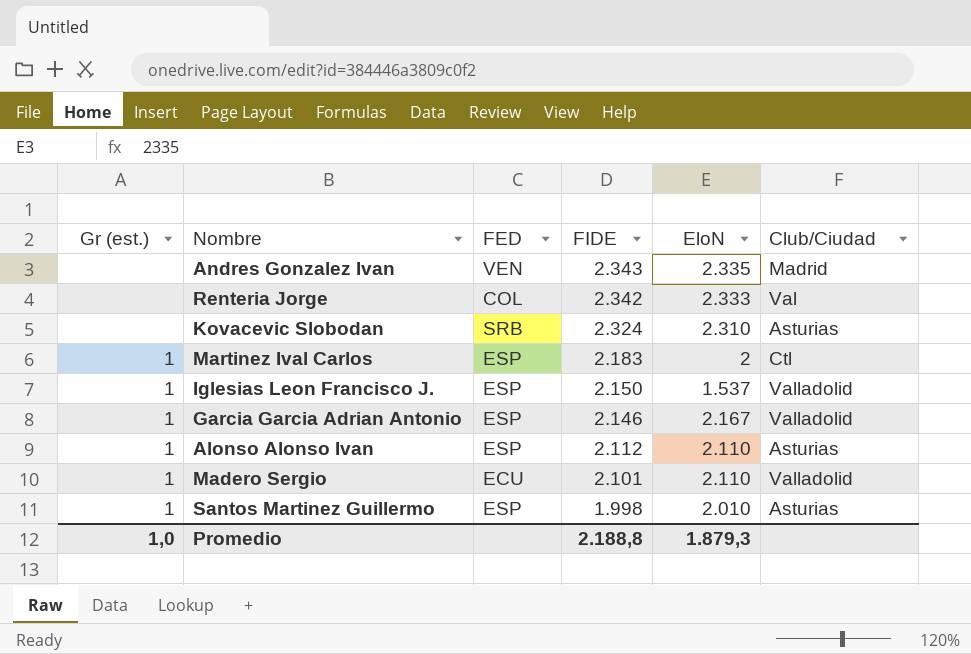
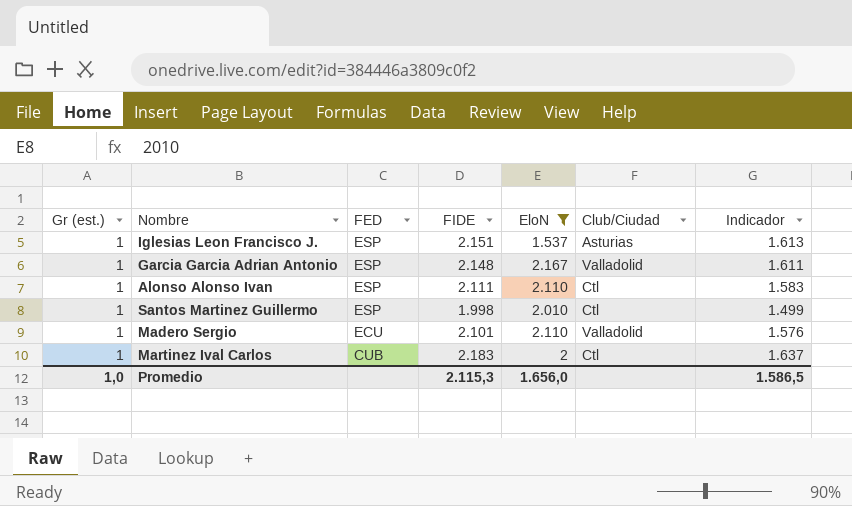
filter: none -> EloN <= 2.167
row order: FIDE descending -> FED descending
column Indicador | formula: none -> [FIDE] * 0,75
Iglesias Leon Francisco J. | FIDE: 2.150 -> 2.151
Iglesias Leon Francisco J. | Club/Ciudad: Valladolid -> Asturias
Garcia Garcia Adrian Antonio | FIDE: 2.146 -> 2.148
Alonso Alonso Ivan | FIDE: 2.112 -> 2.111
Alonso Alonso Ivan | Club/Ciudad: Asturias -> Ctl
Santos Martinez Guillermo | Club/Ciudad: Asturias -> Ctl
Martinez Ival Carlos | FED: ESP -> CUB
Promedio | FIDE: 2.188,8 -> 2.115,3
Promedio | EloN: 1.879,3 -> 1.656,0

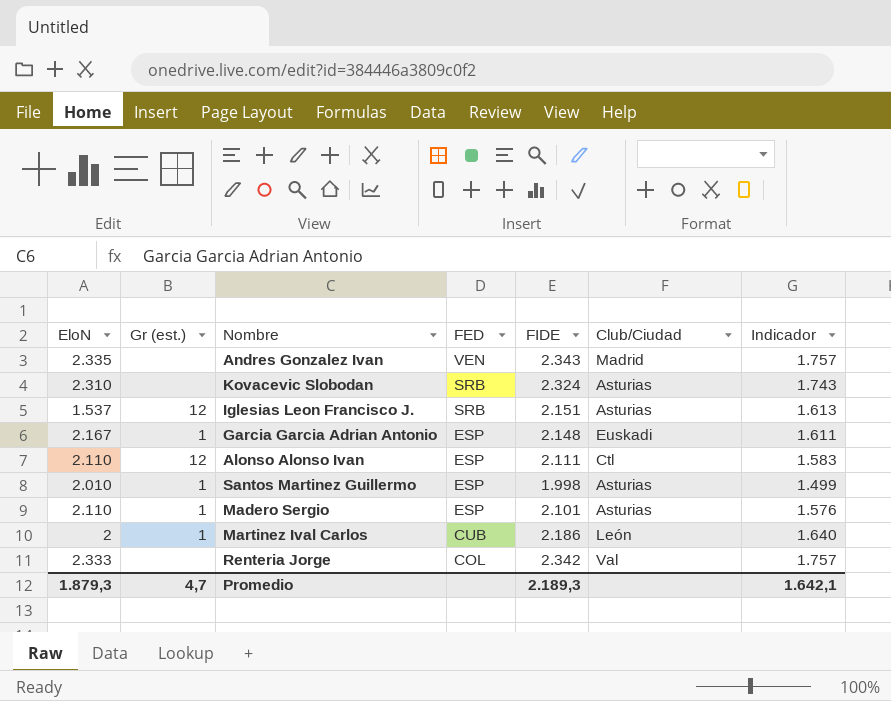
filter: EloN <= 2.167 -> none
column EloN | position: 5 -> 1
Iglesias Leon Francisco J. | Gr (est.): 1 -> 12
Iglesias Leon Francisco J. | FED: ESP -> SRB
Garcia Garcia Adrian Antonio | Club/Ciudad: Valladolid -> Euskadi
Alonso Alonso Ivan | Gr (est.): 1 -> 12
Santos Martinez Guillermo | Club/Ciudad: Ctl -> Asturias
Madero Sergio | FED: ECU -> ESP
Madero Sergio | Club/Ciudad: Valladolid -> Asturias
Martinez Ival Carlos | FIDE: 2.183 -> 2.186
Martinez Ival Carlos | Club/Ciudad: Ctl -> León
Martinez Ival Carlos | Indicador: 1.637 -> 1.640
Promedio | EloN: 1.656,0 -> 1.879,3
Promedio | Gr (est.): 1,0 -> 4,7
Promedio | FIDE: 2.115,3 -> 2.189,3
Promedio | Indicador: 1.586,5 -> 1.642,1

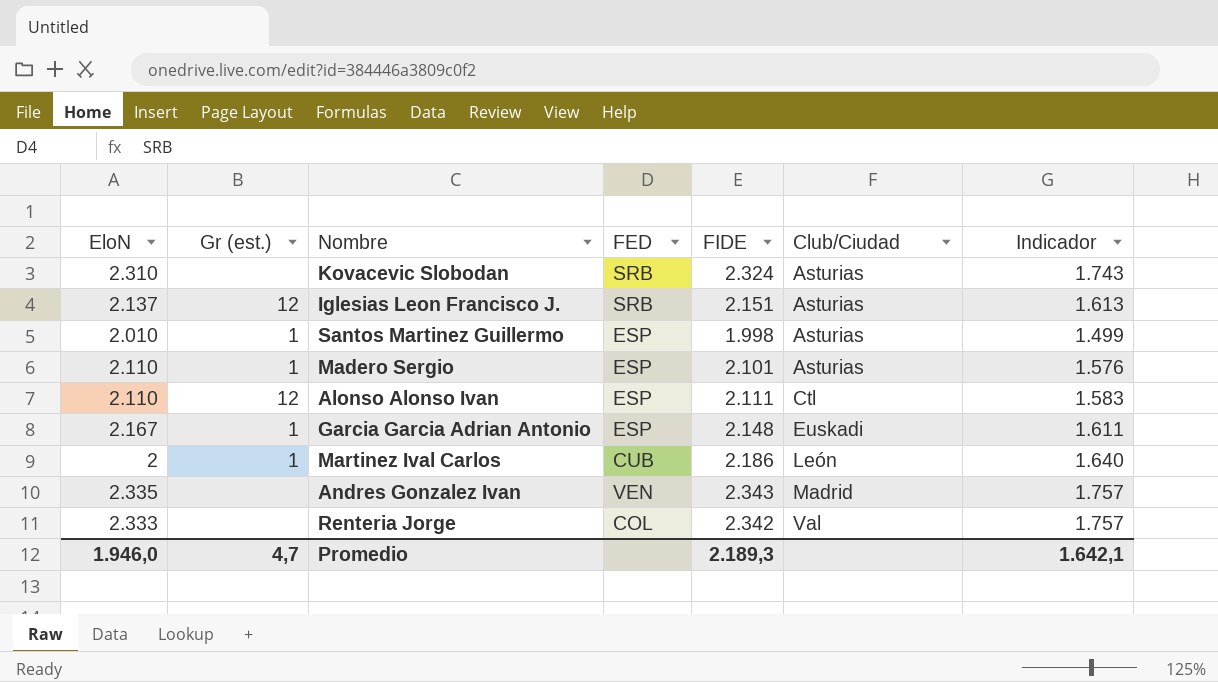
row order: FED descending -> Club/Ciudad ascending
Iglesias Leon Francisco J. | EloN: 1.537 -> 2.137
Promedio | EloN: 1.879,3 -> 1.946,0

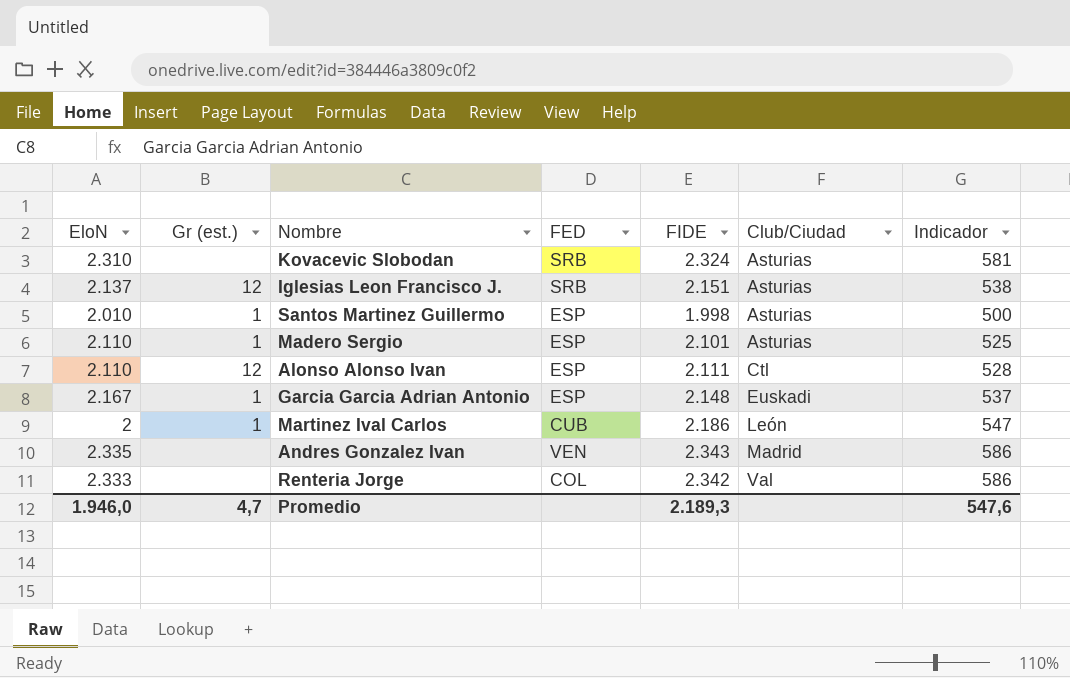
column Indicador | formula: [FIDE] * 0,75 -> [FIDE] * 0,25
Promedio | Indicador: 1.642,1 -> 547,6

